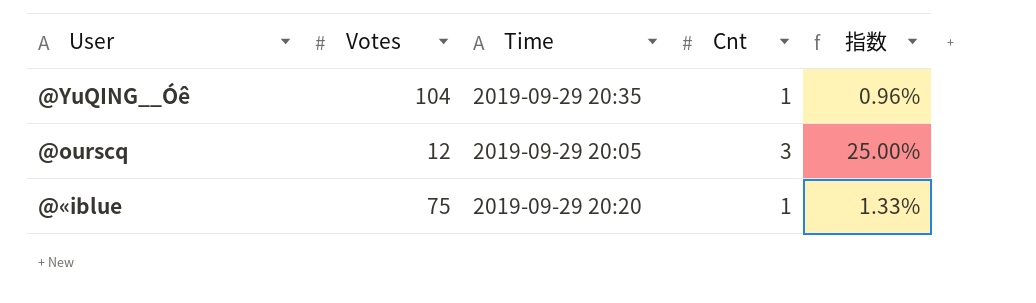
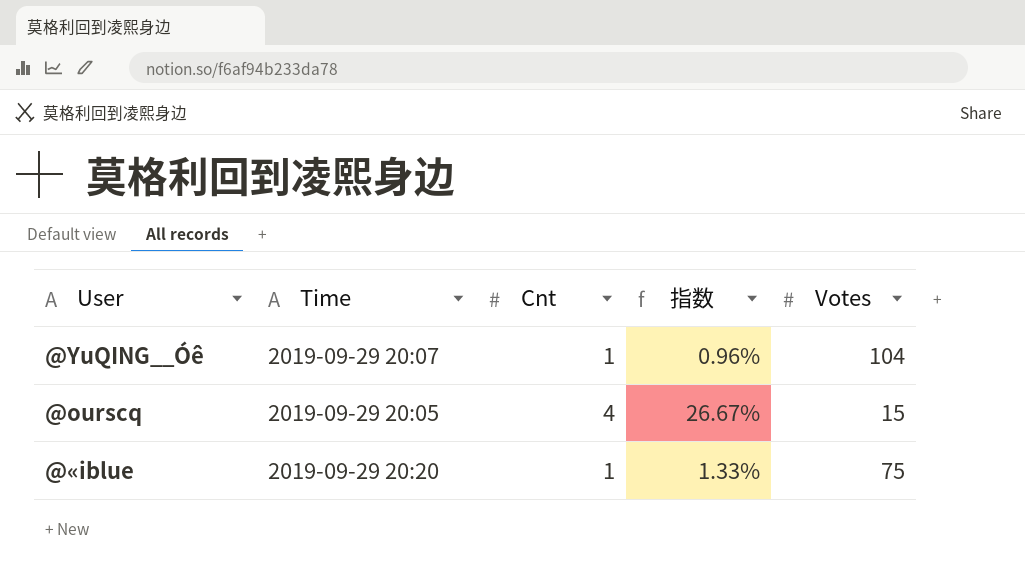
column Votes | position: 2 -> 5
@YuQING__Óê | Time: 2019-09-29 20:35 -> 2019-09-29 20:07
@ourscq | Cnt: 3 -> 4
@ourscq | 指数: 25.00% -> 26.67%
@ourscq | Votes: 12 -> 15

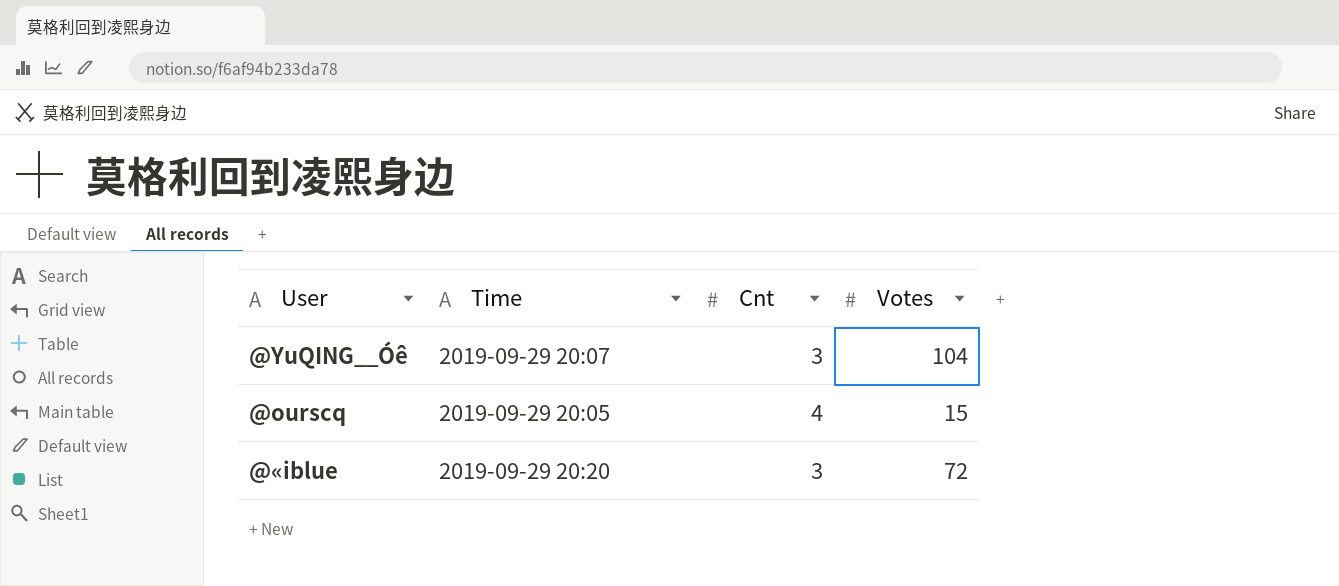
column 指数 | formula: [Cnt] / [Votes] -> none
@YuQING__Óê | Cnt: 1 -> 3
@«iblue | Cnt: 1 -> 3
@«iblue | Votes: 75 -> 72

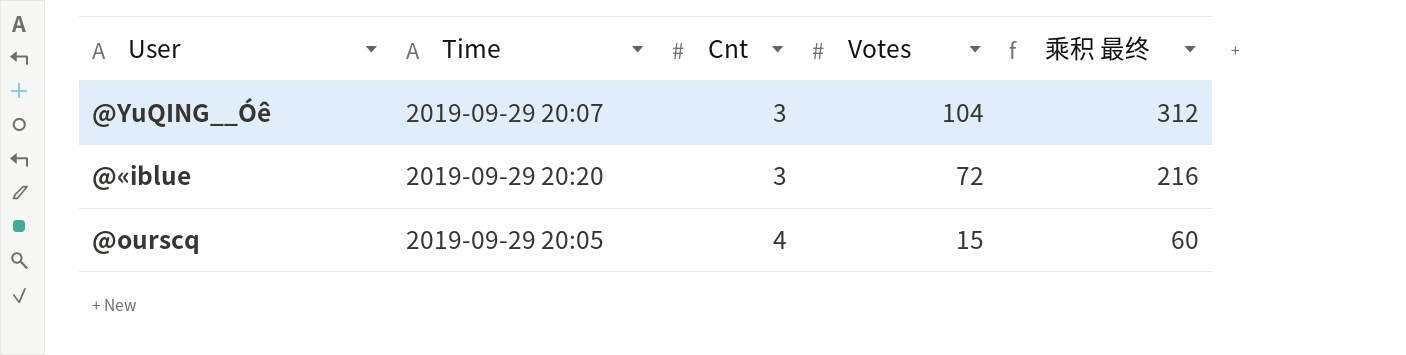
row order: none -> Cnt ascending
column 乘积 最终 | formula: none -> [Cnt] * [Votes]

